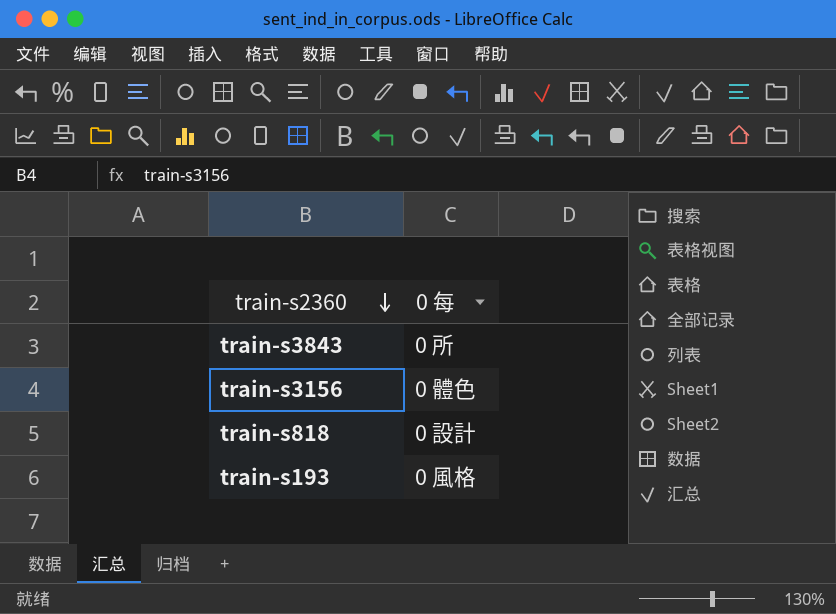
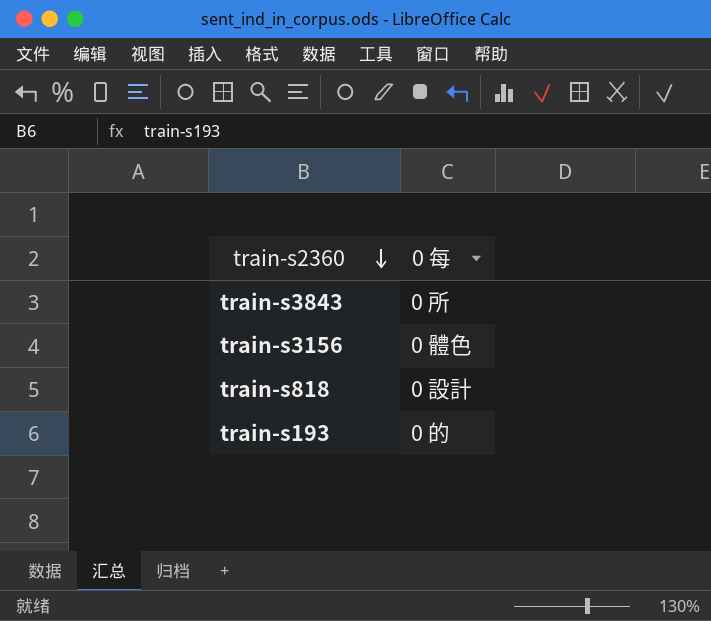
train-s193 | 0 每: 0 風格 -> 0 的

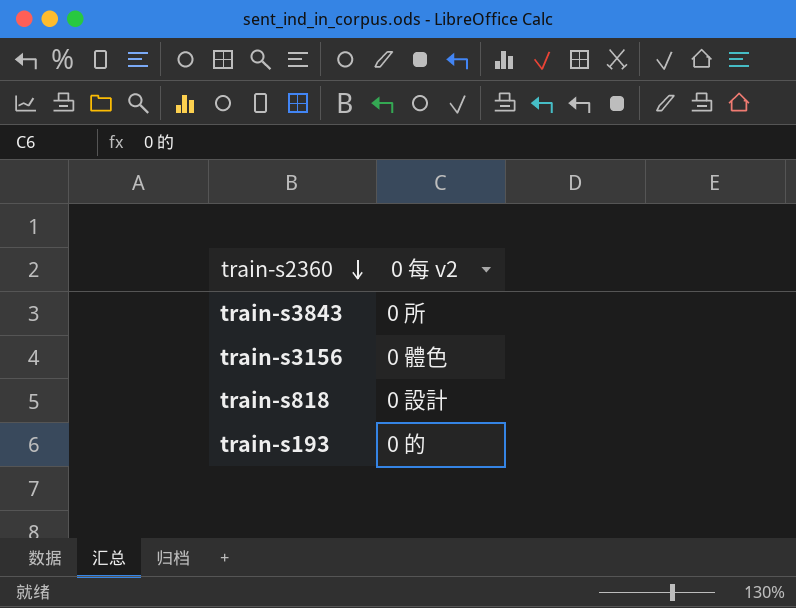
column name: 0 每 -> 0 每 v2

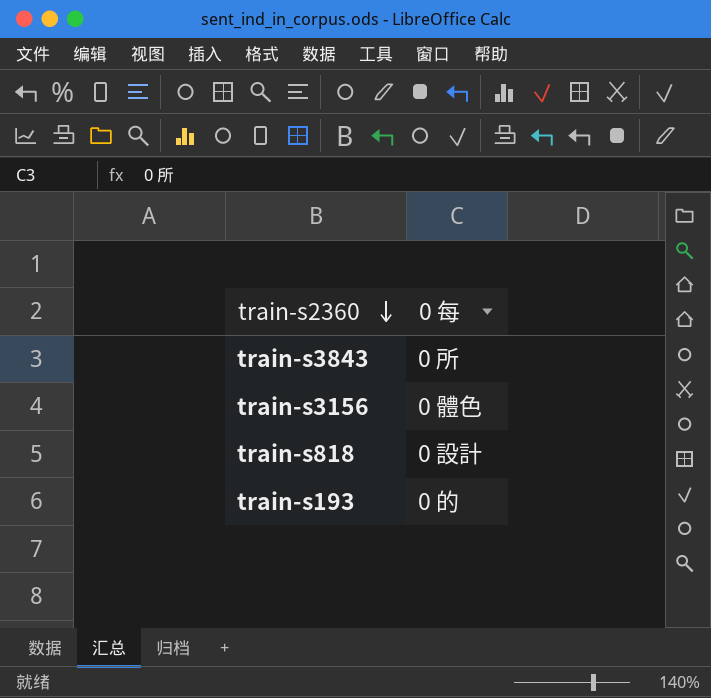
column name: 0 每 v2 -> 0 每

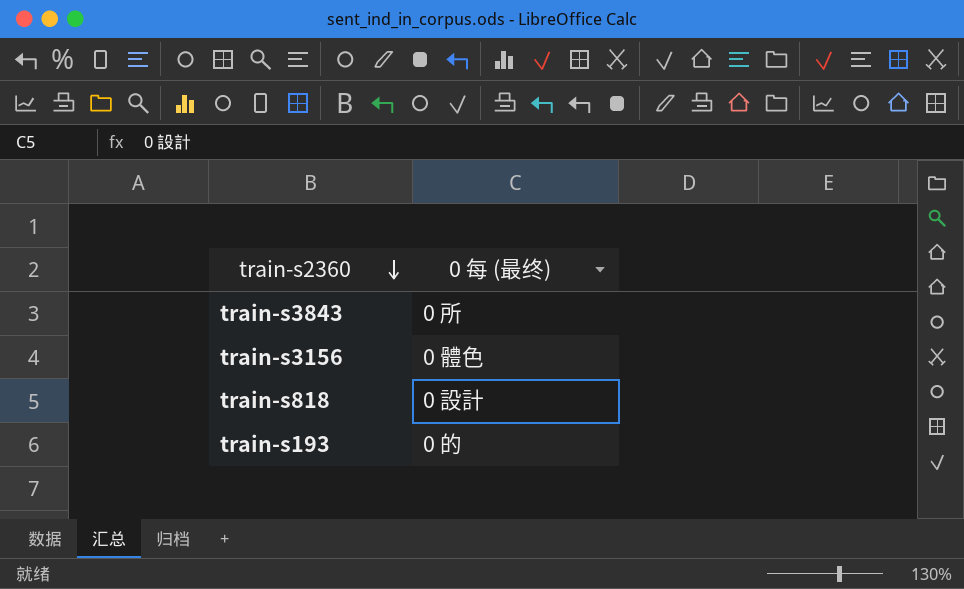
column name: 0 每 -> 0 每 (最终)

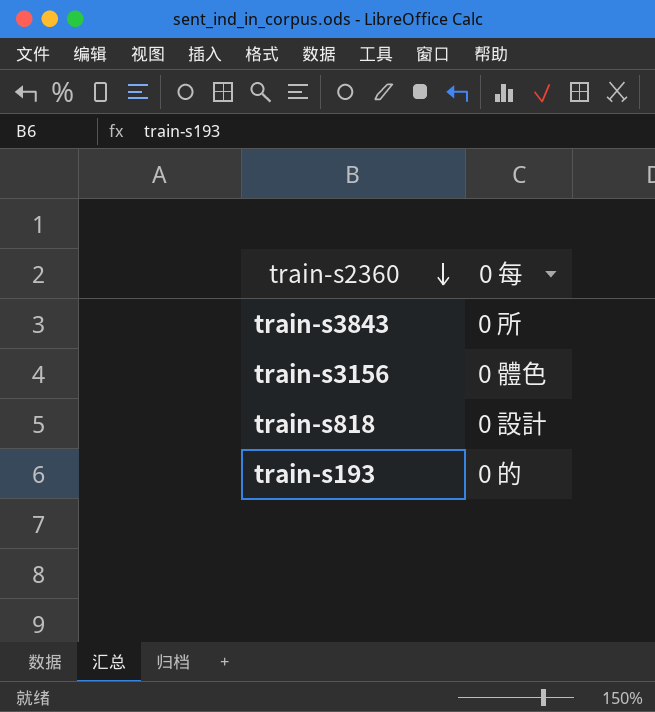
column name: 0 每 (最终) -> 0 每

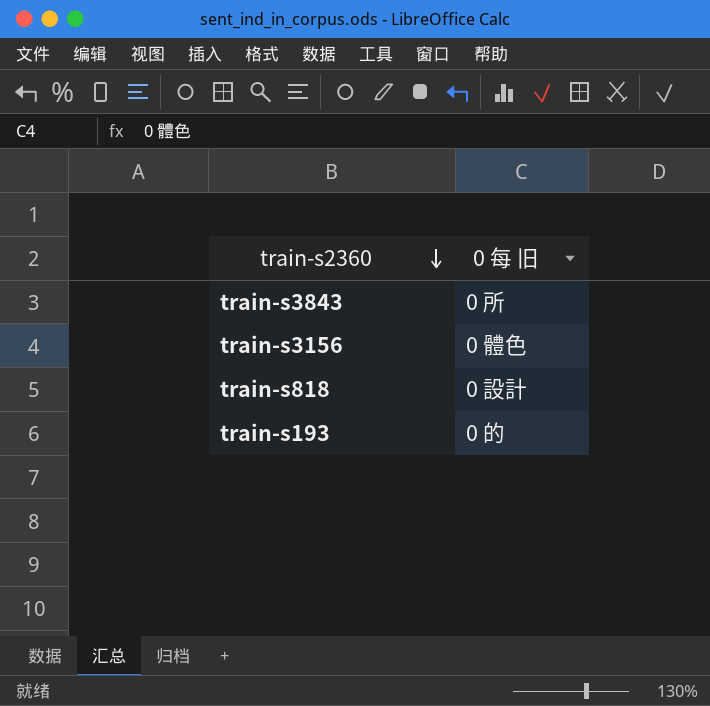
column name: 0 每 -> 0 每 旧

